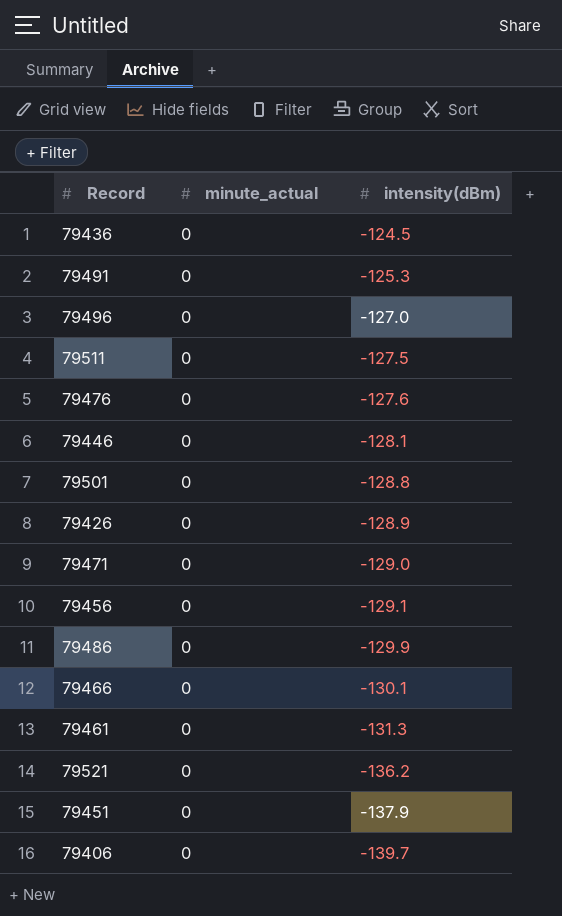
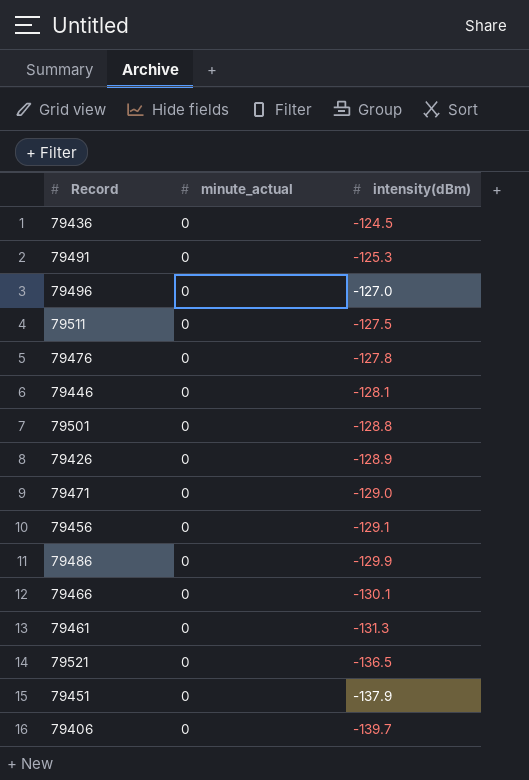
79476 | intensity(dBm): -127.6 -> -127.8
79521 | intensity(dBm): -136.2 -> -136.5

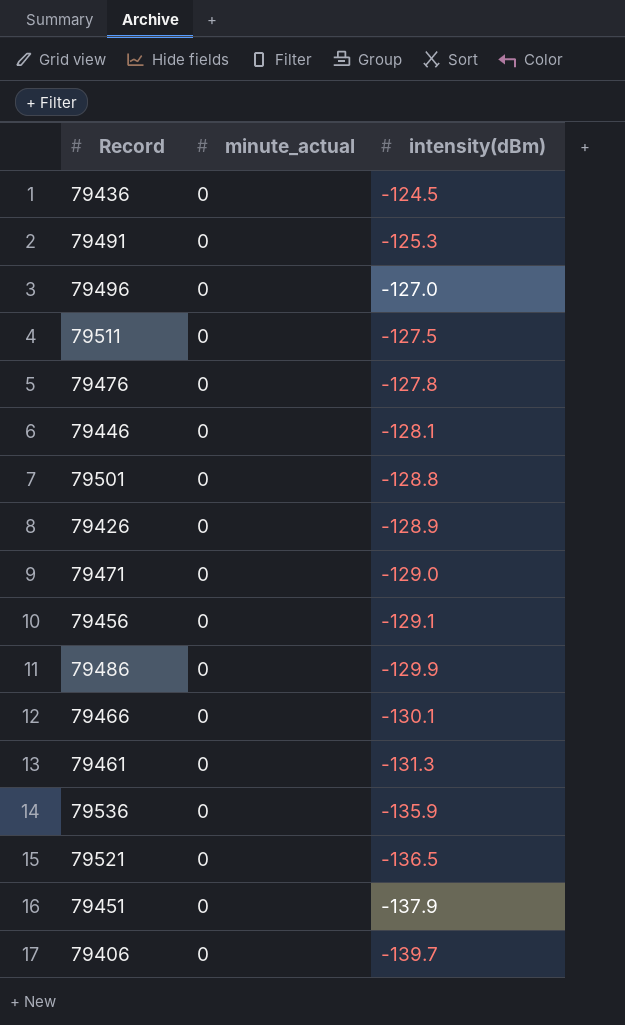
row 79536: none -> 0 | -135.9

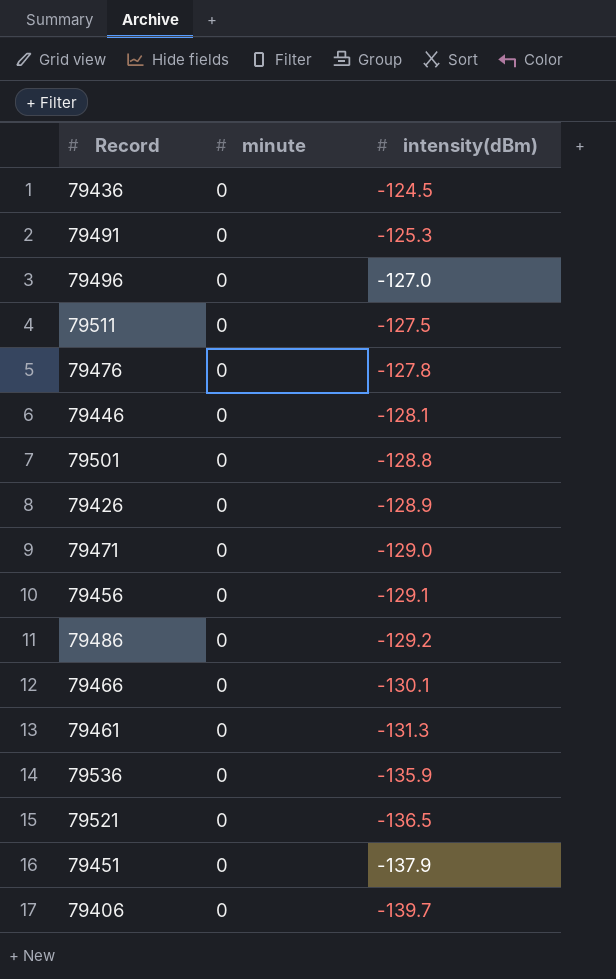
column name: minute_actual -> minute
79486 | intensity(dBm): -129.9 -> -129.2

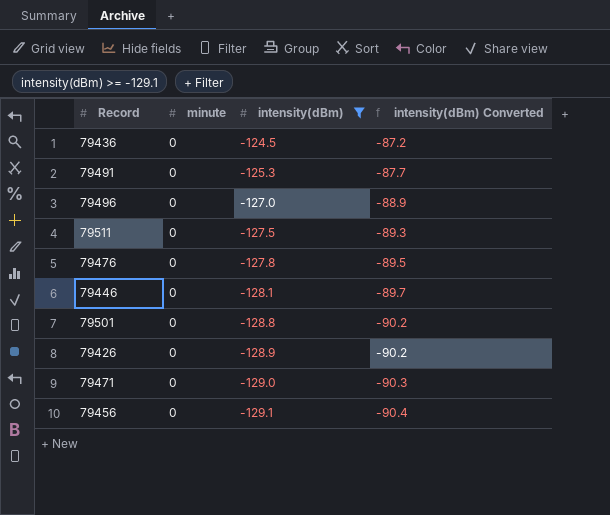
filter: none -> intensity(dBm) >= -129.1
column intensity(dBm) Converted | formula: none -> [intensity(dBm)] * 0.7

